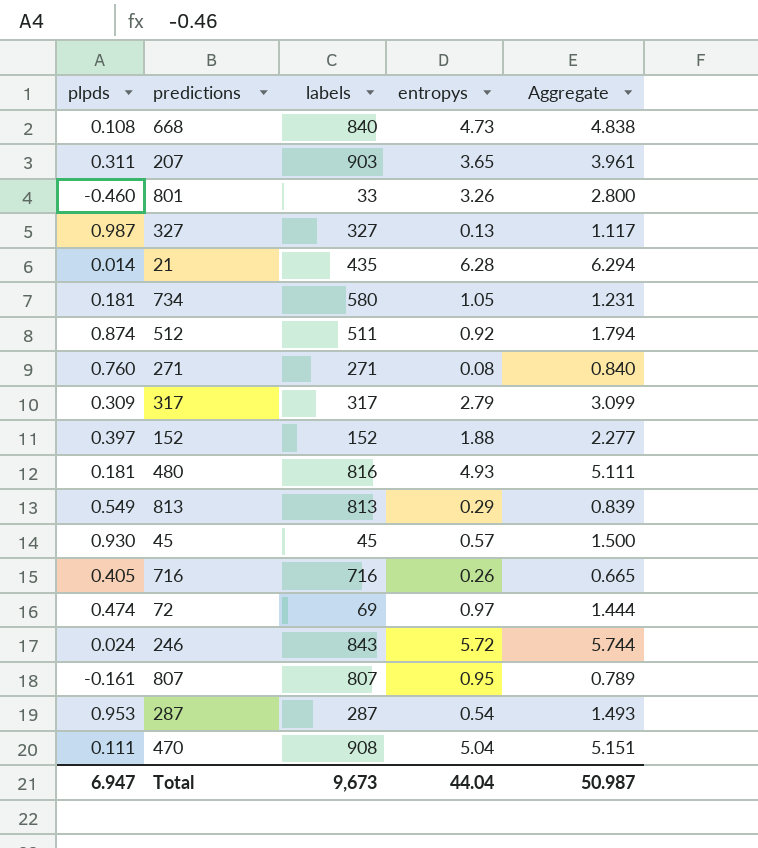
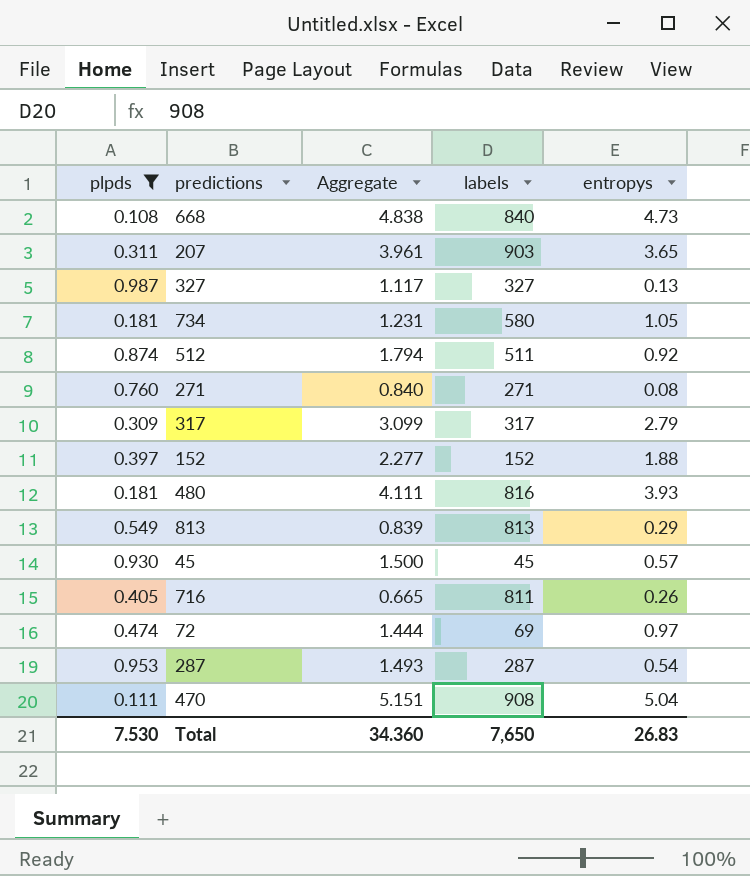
filter: none -> plpds >= 0.108
column Aggregate | position: 5 -> 3
480 | Aggregate: 5.111 -> 4.111
480 | entropys: 4.93 -> 3.93
716 | labels: 716 -> 811
Total | plpds: 6.947 -> 7.530
Total | Aggregate: 50.987 -> 34.360
Total | labels: 9,673 -> 7,650
Total | entropys: 44.04 -> 26.83

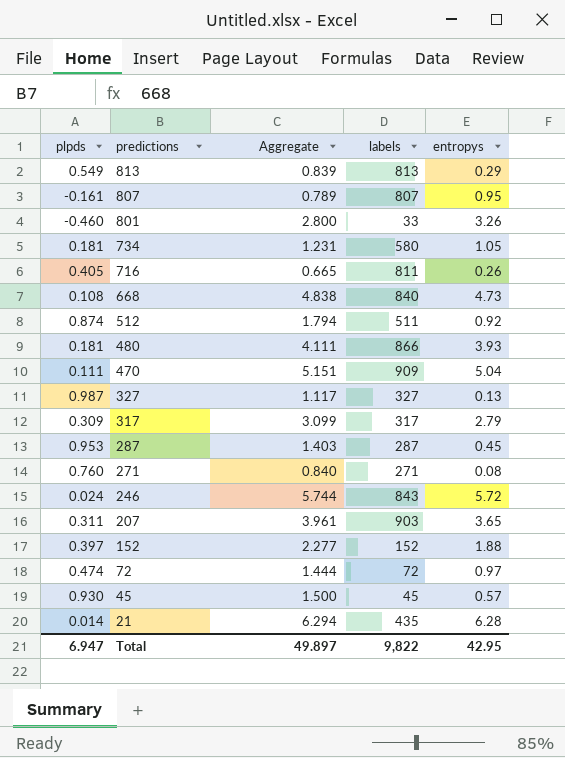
filter: plpds >= 0.108 -> none
row order: none -> predictions descending
480 | labels: 816 -> 866
470 | labels: 908 -> 909
287 | Aggregate: 1.493 -> 1.403
287 | entropys: 0.54 -> 0.45
72 | labels: 69 -> 72
Total | plpds: 7.530 -> 6.947
Total | Aggregate: 34.360 -> 49.897
Total | labels: 7,650 -> 9,822
Total | entropys: 26.83 -> 42.95

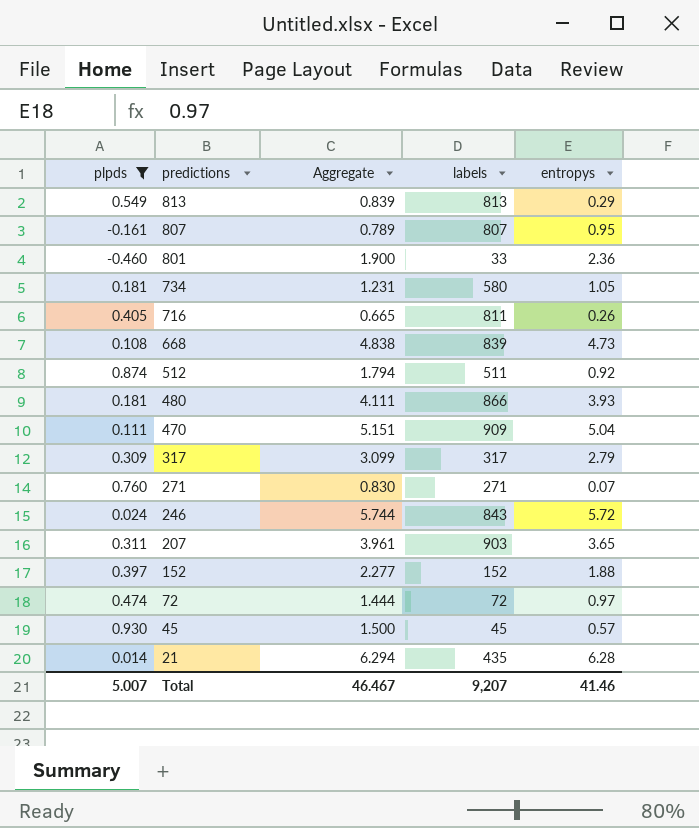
filter: none -> plpds <= 0.930
801 | Aggregate: 2.800 -> 1.900
801 | entropys: 3.26 -> 2.36
668 | labels: 840 -> 839
271 | Aggregate: 0.840 -> 0.830
271 | entropys: 0.08 -> 0.07
Total | plpds: 6.947 -> 5.007
Total | Aggregate: 49.897 -> 46.467
Total | labels: 9,822 -> 9,207
Total | entropys: 42.95 -> 41.46

